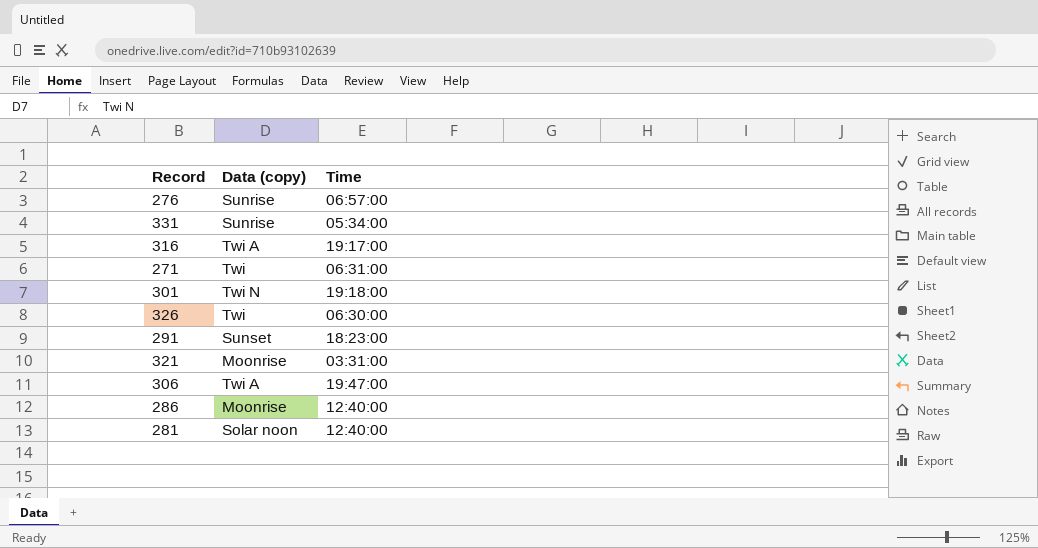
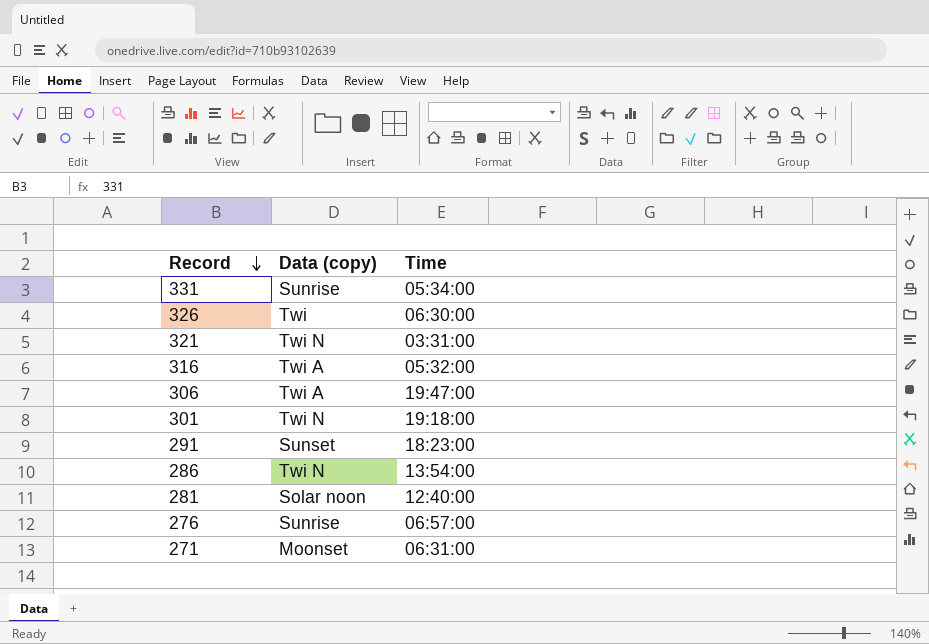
row order: none -> Record descending
321 | Data (copy): Moonrise -> Twi N
316 | Time: 19:17:00 -> 05:32:00
286 | Data (copy): Moonrise -> Twi N
286 | Time: 12:40:00 -> 13:54:00
271 | Data (copy): Twi -> Moonset

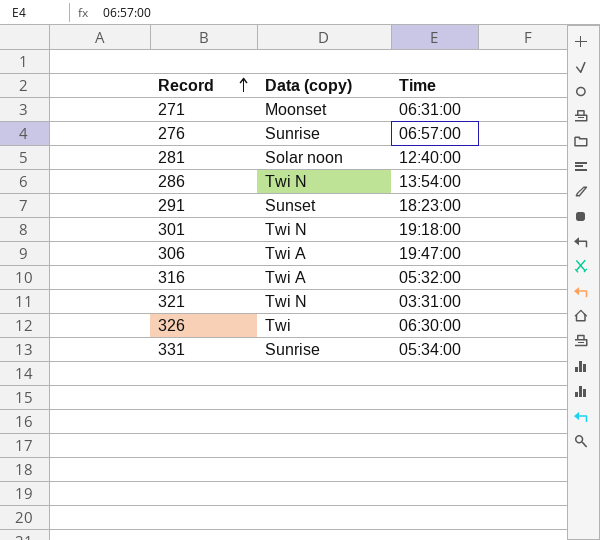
row order: Record descending -> Record ascending

